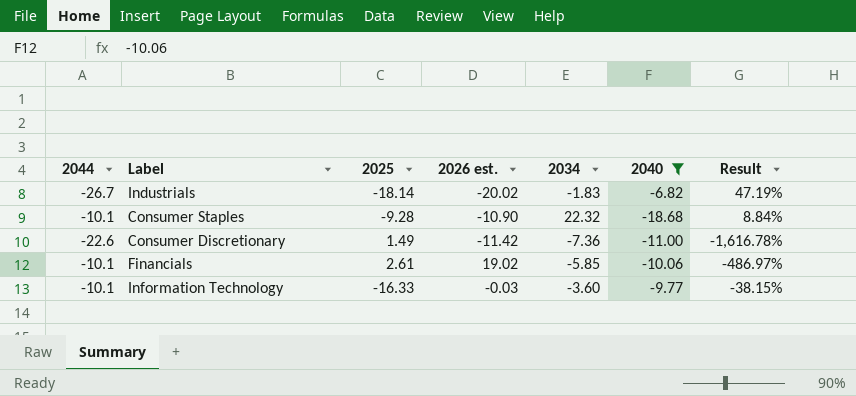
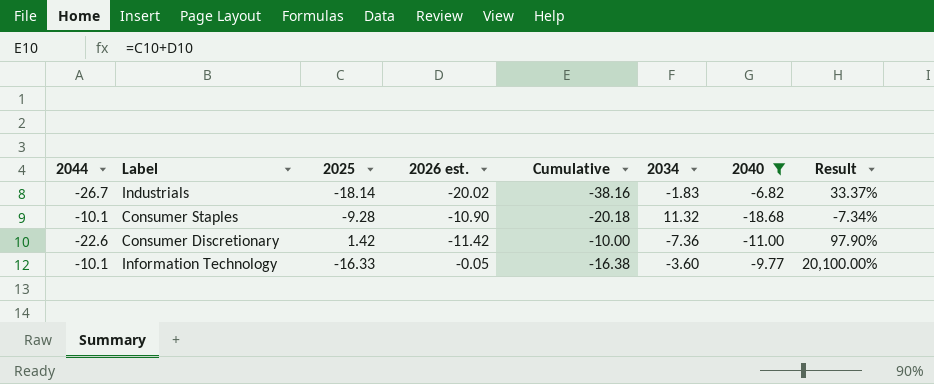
column Cumulative | formula: none -> [2025] + [2026 est.]
column Result | formula: ([2044] - [2025]) / [2025] -> ([2044] - [2026 est.]) / [2026 est.]
row Financials: -10.1 | 2.61 | 19.02 | -5.85 | -10.06 | -486.97% -> none
Consumer Staples | 2034: 22.32 -> 11.32
Consumer Discretionary | 2025: 1.49 -> 1.42
Information Technology | 2026 est.: -0.03 -> -0.05

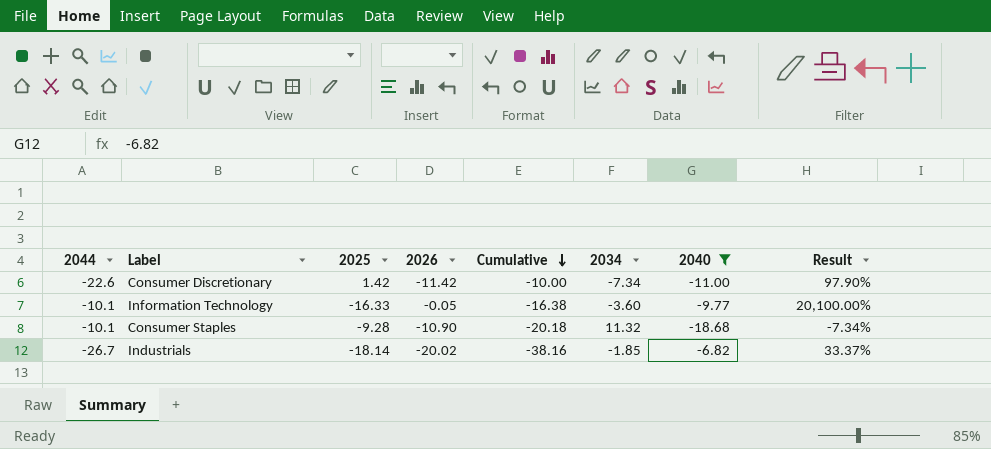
row order: none -> Cumulative descending
column name: 2026 est. -> 2026
Consumer Discretionary | 2034: -7.36 -> -7.34
Industrials | 2034: -1.83 -> -1.85

